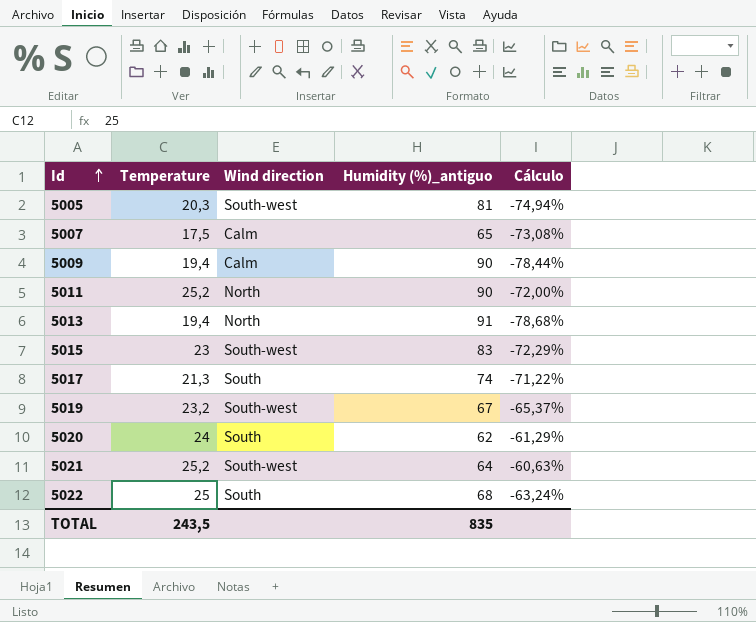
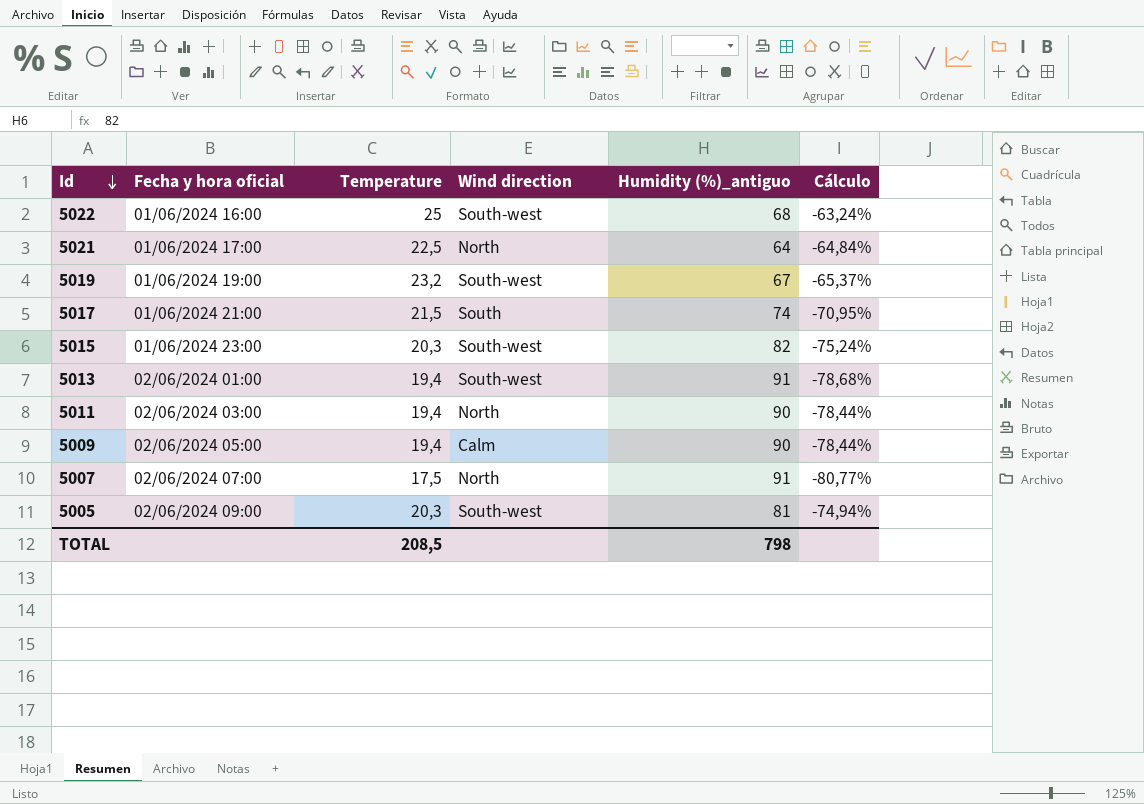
row order: Id ascending -> Id descending
column Fecha y hora oficial | position: none -> 2
row 5020: 24 | South | 62 | -61,29% -> none
5022 | Wind direction: South -> South-west
5021 | Temperature: 25,2 -> 22,5
5021 | Wind direction: South-west -> North
5021 | Cálculo: -60,63% -> -64,84%
5017 | Temperature: 21,3 -> 21,5
5017 | Cálculo: -71,22% -> -70,95%
5015 | Temperature: 23 -> 20,3
5015 | Humidity (%)_antiguo: 83 -> 82
5015 | Cálculo: -72,29% -> -75,24%
5013 | Wind direction: North -> South-west
5011 | Temperature: 25,2 -> 19,4
5011 | Cálculo: -72,00% -> -78,44%
5007 | Wind direction: Calm -> North
5007 | Humidity (%)_antiguo: 65 -> 91
5007 | Cálculo: -73,08% -> -80,77%
TOTAL | Temperature: 243,5 -> 208,5
TOTAL | Humidity (%)_antiguo: 835 -> 798

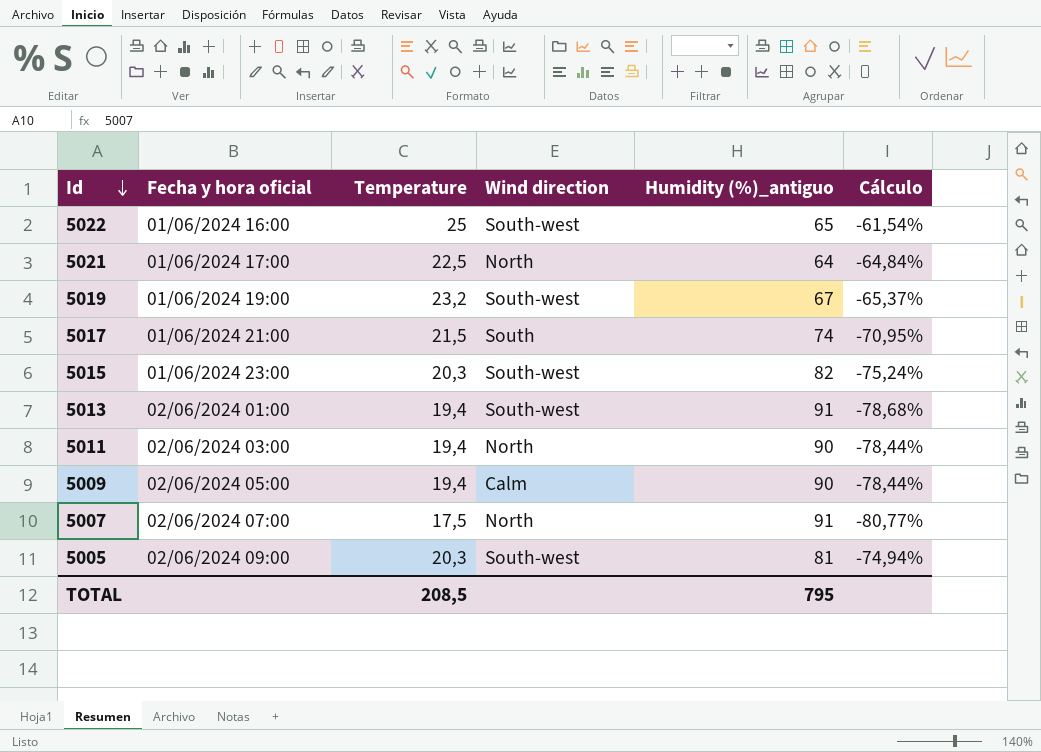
5022 | Humidity (%)_antiguo: 68 -> 65
5022 | Cálculo: -63,24% -> -61,54%
TOTAL | Humidity (%)_antiguo: 798 -> 795

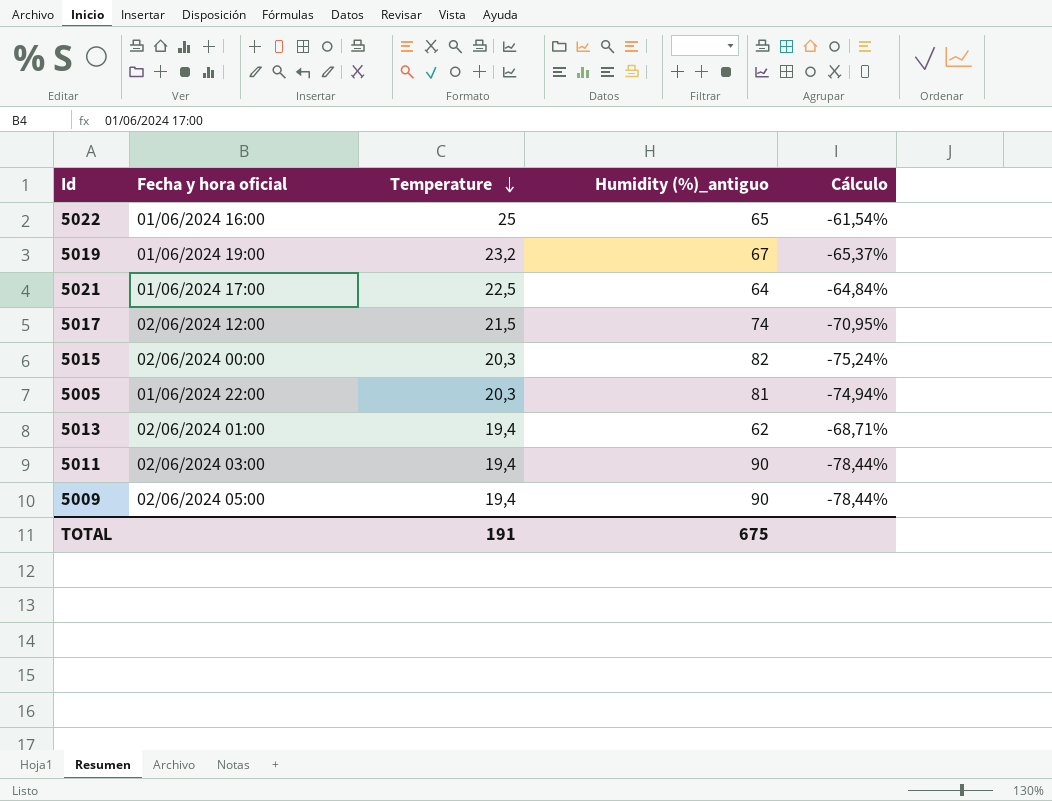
row order: Id descending -> Temperature descending
column Wind direction | position: 4 -> none
row 5007: 02/06/2024 07:00 | 17,5 | North | 91 | -80,77% -> none
5017 | Fecha y hora oficial: 01/06/2024 21:00 -> 02/06/2024 12:00
5015 | Fecha y hora oficial: 01/06/2024 23:00 -> 02/06/2024 00:00
5005 | Fecha y hora oficial: 02/06/2024 09:00 -> 01/06/2024 22:00
5013 | Humidity (%)_antiguo: 91 -> 62
5013 | Cálculo: -78,68% -> -68,71%
TOTAL | Temperature: 208,5 -> 191
TOTAL | Humidity (%)_antiguo: 795 -> 675

